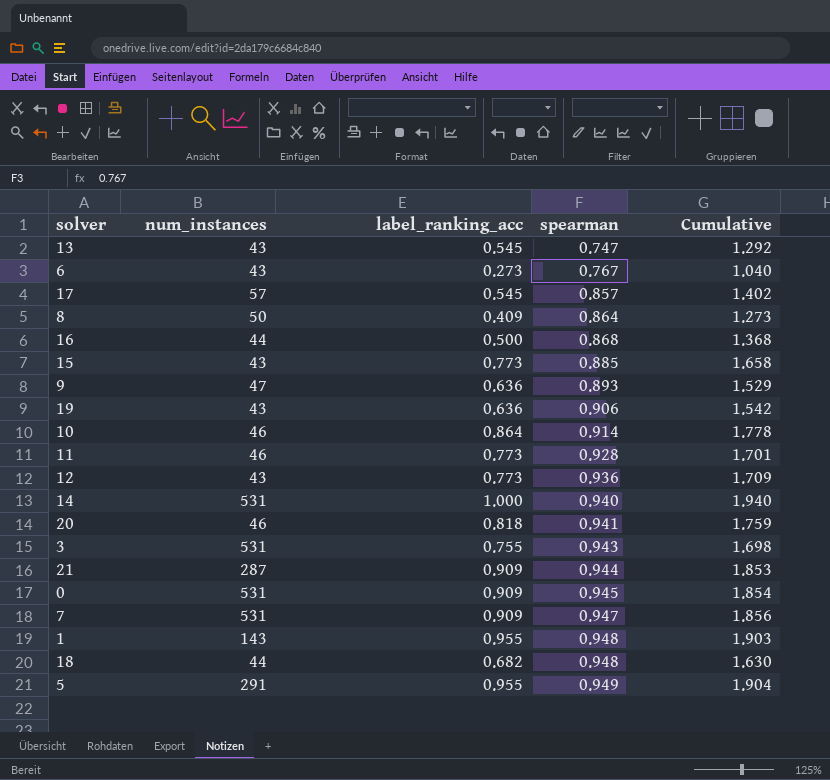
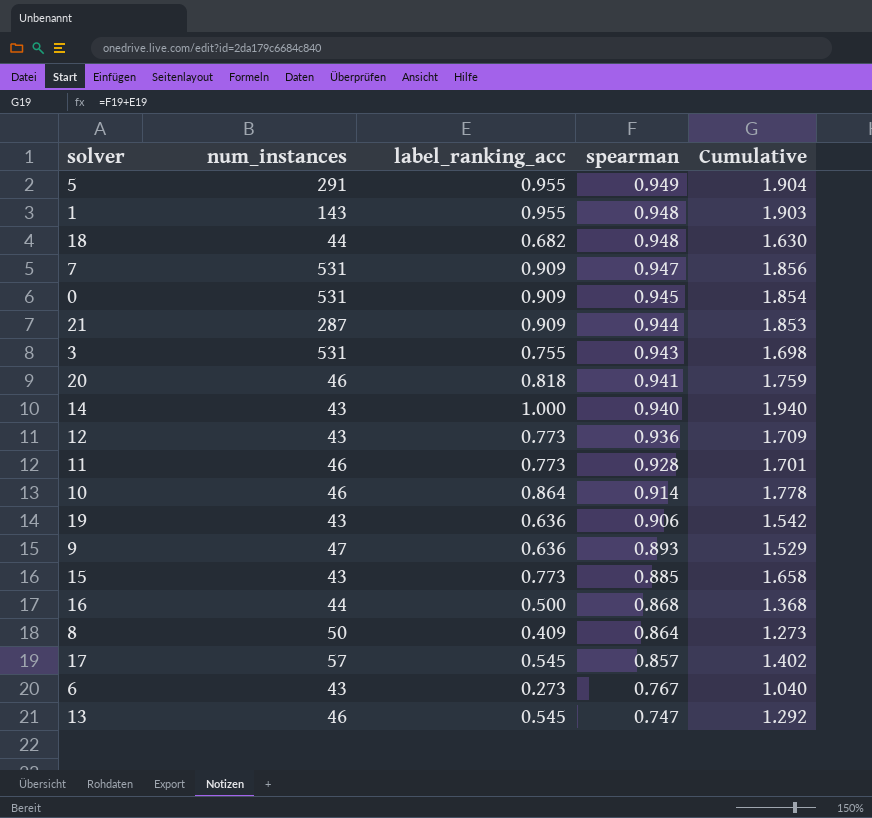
row order: spearman ascending -> spearman descending
14 | num_instances: 531 -> 43
13 | num_instances: 43 -> 46

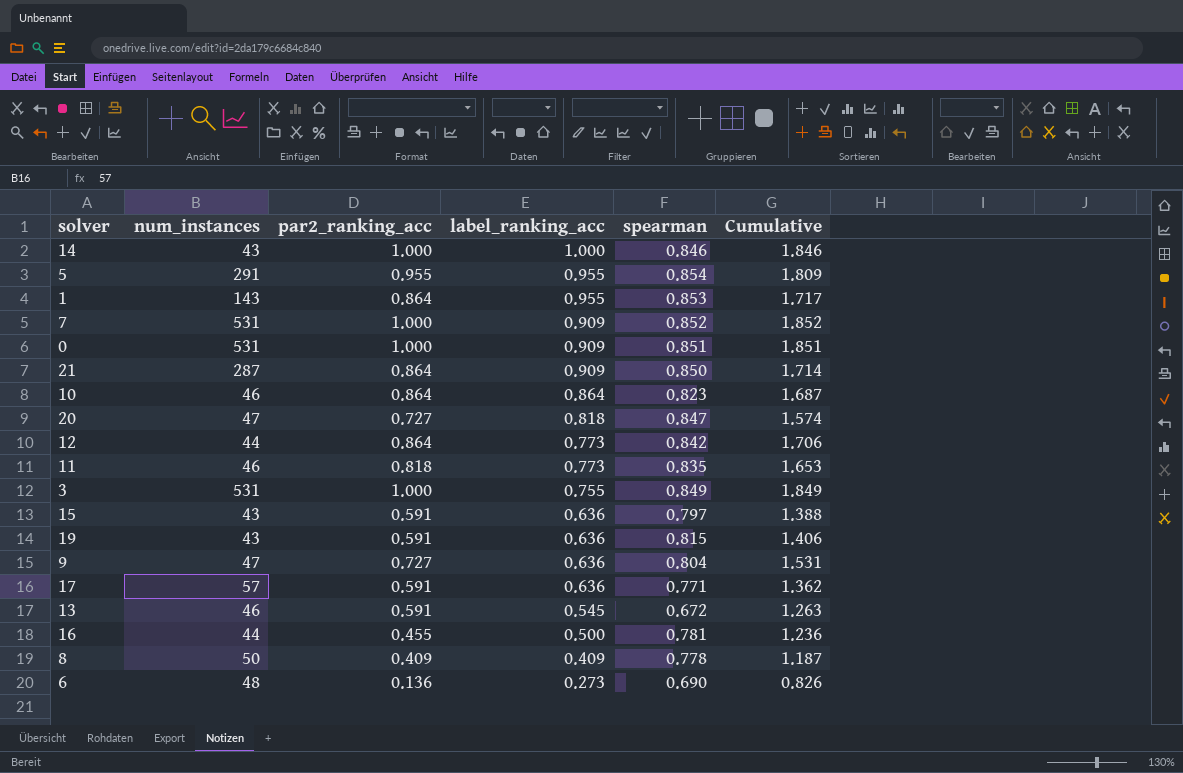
row order: spearman descending -> label_ranking_acc descending
column par2_ranking_acc | position: none -> 3
column Cumulative | formula: [label_ranking_acc] + [spearman] -> [par2_ranking_acc] + [spearman]
row 18: 44 | 0.682 | 0.948 | 1.630 -> none
14 | spearman: 0.940 -> 0.846
5 | spearman: 0.949 -> 0.854
1 | spearman: 0.948 -> 0.853
7 | spearman: 0.947 -> 0.852
0 | spearman: 0.945 -> 0.851
21 | spearman: 0.944 -> 0.850
10 | spearman: 0.914 -> 0.823
20 | num_instances: 46 -> 47
20 | spearman: 0.941 -> 0.847
12 | num_instances: 43 -> 44
12 | spearman: 0.936 -> 0.842
11 | spearman: 0.928 -> 0.835
3 | spearman: 0.943 -> 0.849
15 | label_ranking_acc: 0.773 -> 0.636
15 | spearman: 0.885 -> 0.797
19 | spearman: 0.906 -> 0.815
9 | spearman: 0.893 -> 0.804
17 | label_ranking_acc: 0.545 -> 0.636
17 | spearman: 0.857 -> 0.771
13 | spearman: 0.747 -> 0.672
16 | spearman: 0.868 -> 0.781
8 | spearman: 0.864 -> 0.778
6 | num_instances: 43 -> 48
6 | spearman: 0.767 -> 0.690

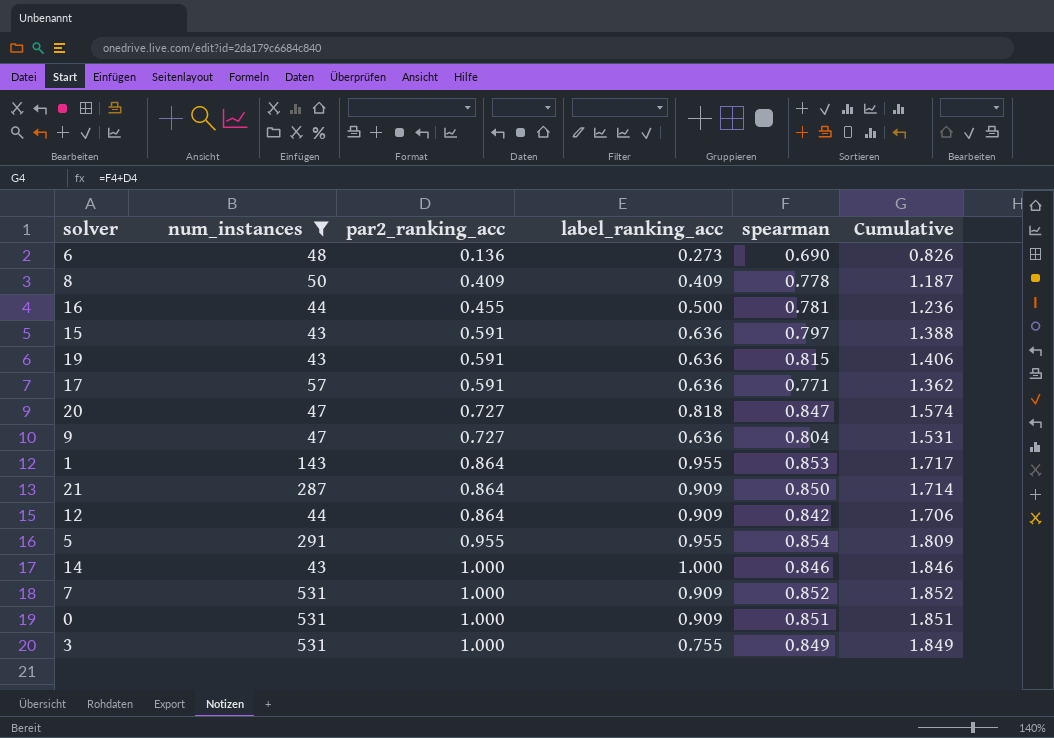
filter: none -> num_instances != 46
row order: label_ranking_acc descending -> par2_ranking_acc ascending
12 | label_ranking_acc: 0.773 -> 0.909

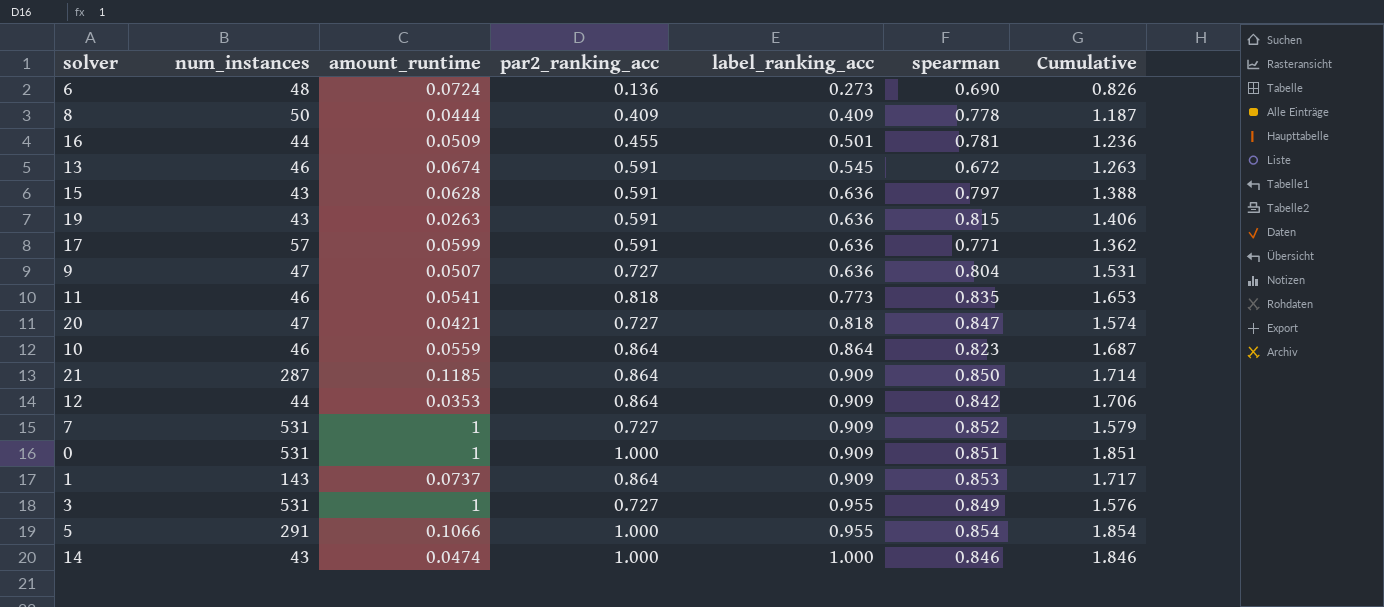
filter: num_instances != 46 -> none
row order: par2_ranking_acc ascending -> label_ranking_acc ascending
column amount_runtime | position: none -> 3
16 | label_ranking_acc: 0.500 -> 0.501
7 | par2_ranking_acc: 1.000 -> 0.727
7 | Cumulative: 1.852 -> 1.579
1 | label_ranking_acc: 0.955 -> 0.909
3 | par2_ranking_acc: 1.000 -> 0.727
3 | label_ranking_acc: 0.755 -> 0.955
3 | Cumulative: 1.849 -> 1.576
5 | par2_ranking_acc: 0.955 -> 1.000
5 | Cumulative: 1.809 -> 1.854

